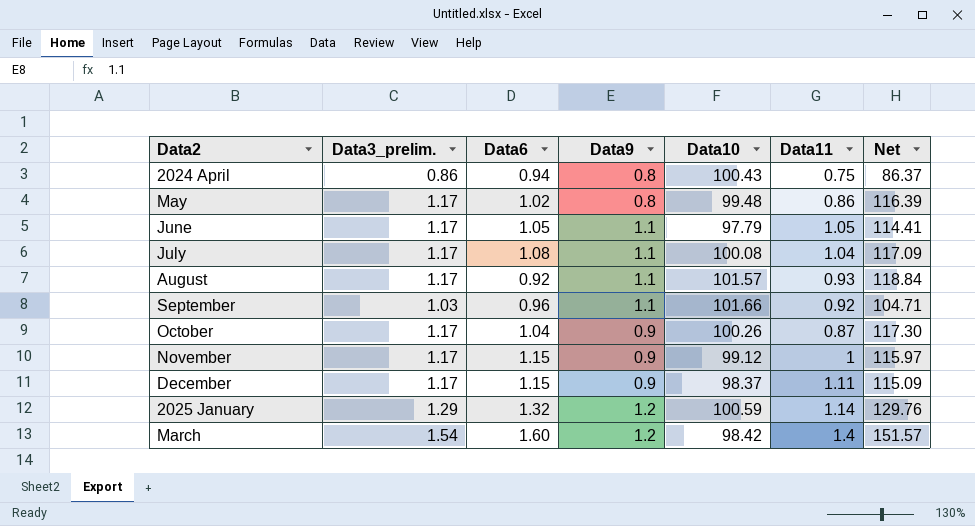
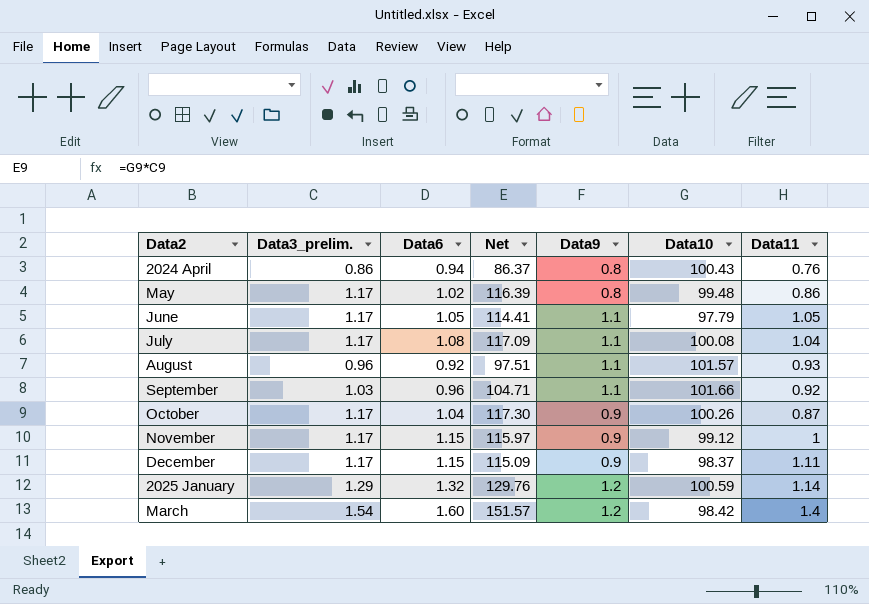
column Net | position: 7 -> 4
2024 April | Data11: 0.75 -> 0.76
August | Data3_prelim.: 1.17 -> 0.96
August | Net: 118.84 -> 97.51

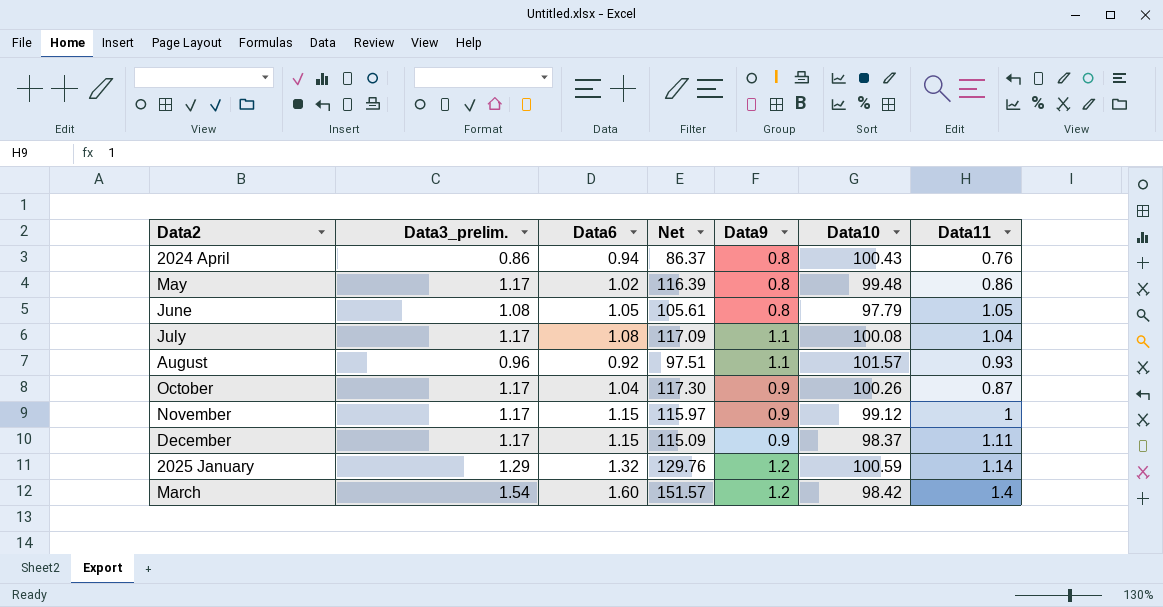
row September: 1.03 | 0.96 | 104.71 | 1.1 | 101.66 | 0.92 -> none
June | Data3_prelim.: 1.17 -> 1.08
June | Net: 114.41 -> 105.61
June | Data9: 1.1 -> 0.8

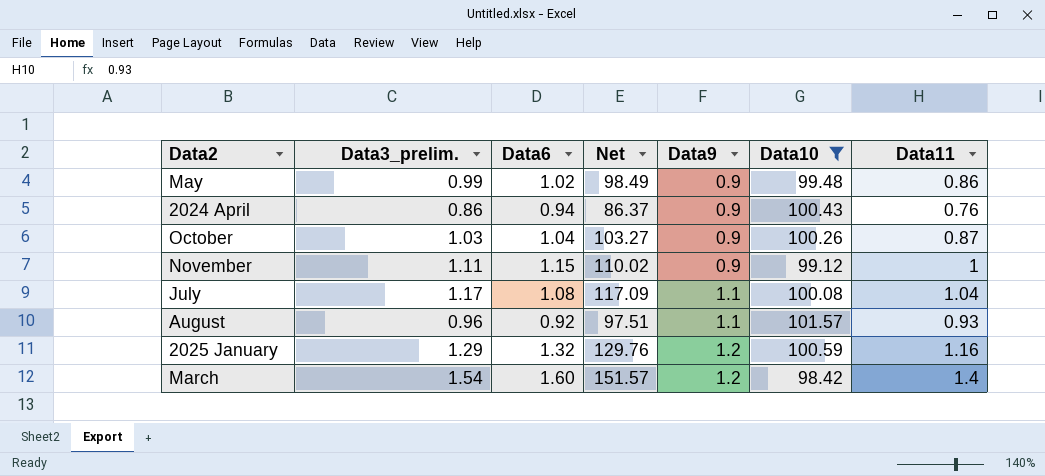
filter: none -> Data10 >= 98.42
row order: none -> Data9 ascending
May | Data3_prelim.: 1.17 -> 0.99
May | Net: 116.39 -> 98.49
May | Data9: 0.8 -> 0.9
2024 April | Data9: 0.8 -> 0.9
October | Data3_prelim.: 1.17 -> 1.03
October | Net: 117.30 -> 103.27
November | Data3_prelim.: 1.17 -> 1.11
November | Net: 115.97 -> 110.02
2025 January | Data11: 1.14 -> 1.16

